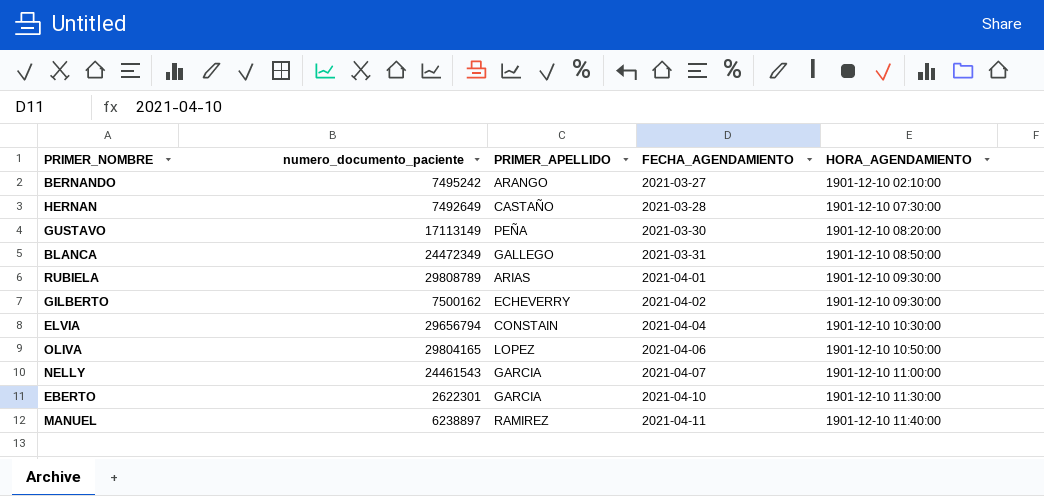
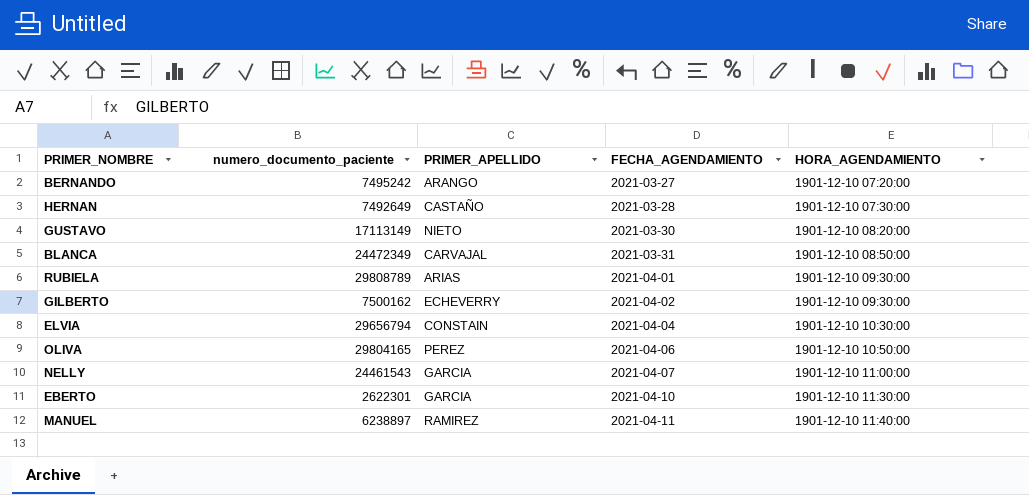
BERNANDO | HORA_AGENDAMIENTO: 1901-12-10 02:10:00 -> 1901-12-10 07:20:00
GUSTAVO | PRIMER_APELLIDO: PEÑA -> NIETO
BLANCA | PRIMER_APELLIDO: GALLEGO -> CARVAJAL
OLIVA | PRIMER_APELLIDO: LOPEZ -> PEREZ

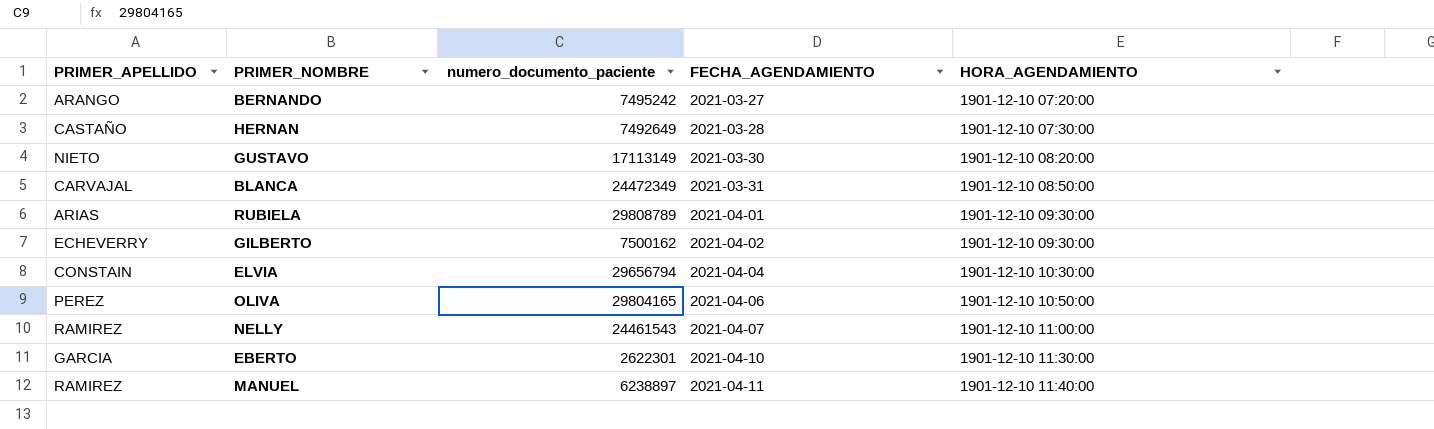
column PRIMER_APELLIDO | position: 3 -> 1
NELLY | PRIMER_APELLIDO: GARCIA -> RAMIREZ

